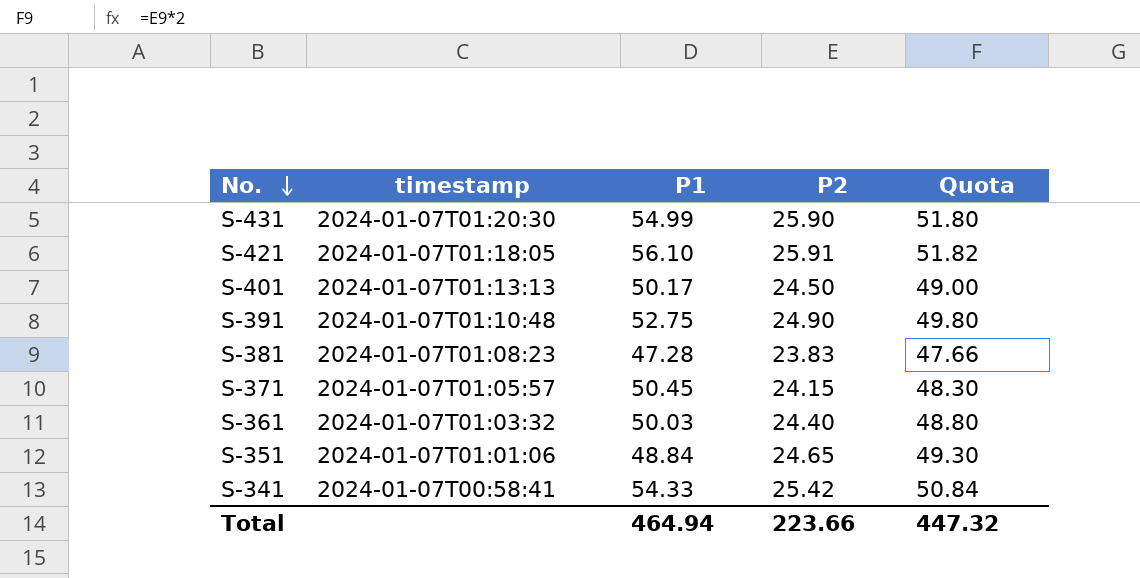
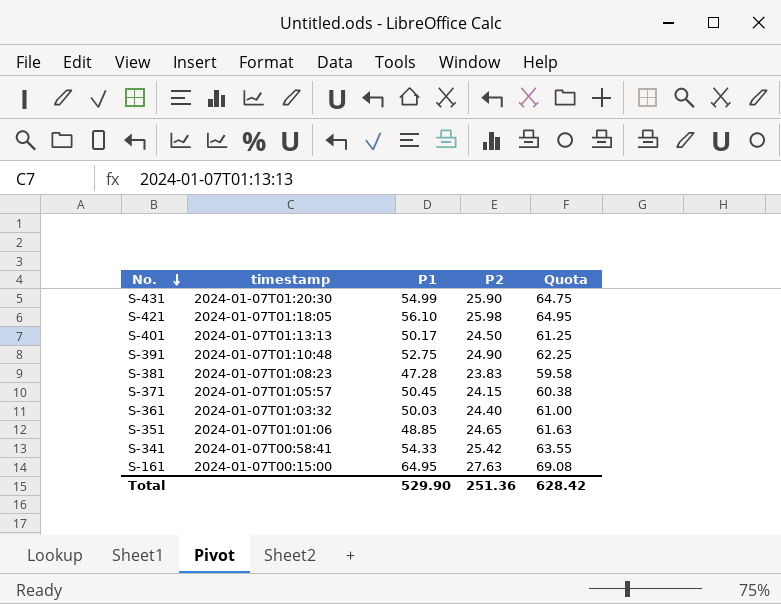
column Quota | formula: [P2] * 2 -> [P2] * 2.5
S-421 | P2: 25.91 -> 25.98
S-351 | P1: 48.84 -> 48.85
row S-161: none -> 2024-01-07T00:15:00 | 64.95 | 27.63 | 69.08
Total | P1: 464.94 -> 529.90
Total | P2: 223.66 -> 251.36
Total | Quota: 447.32 -> 628.42

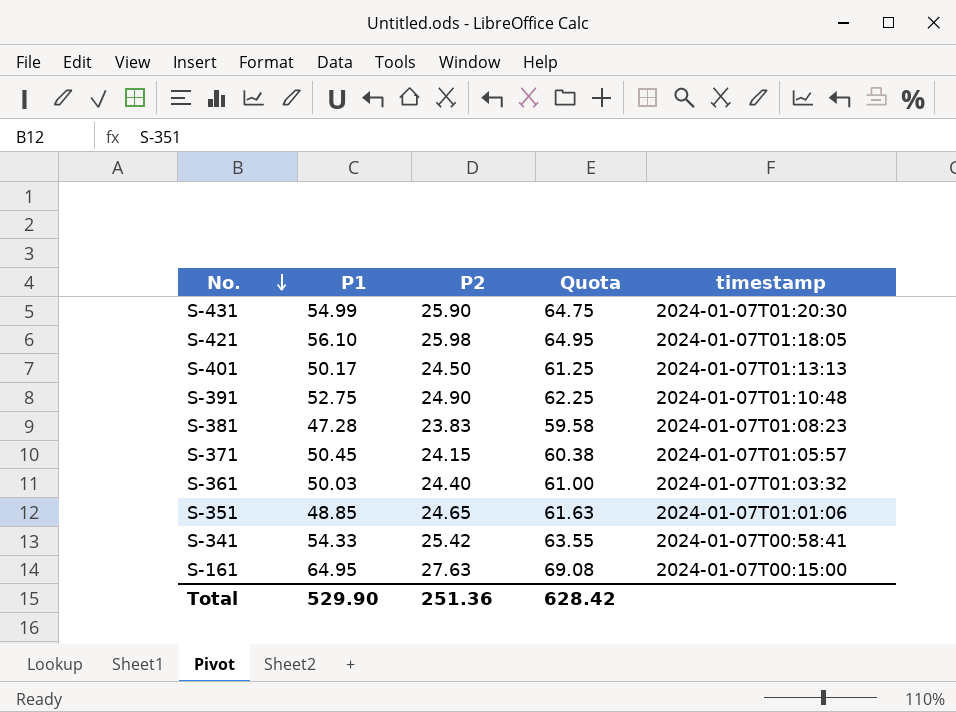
column timestamp | position: 2 -> 5

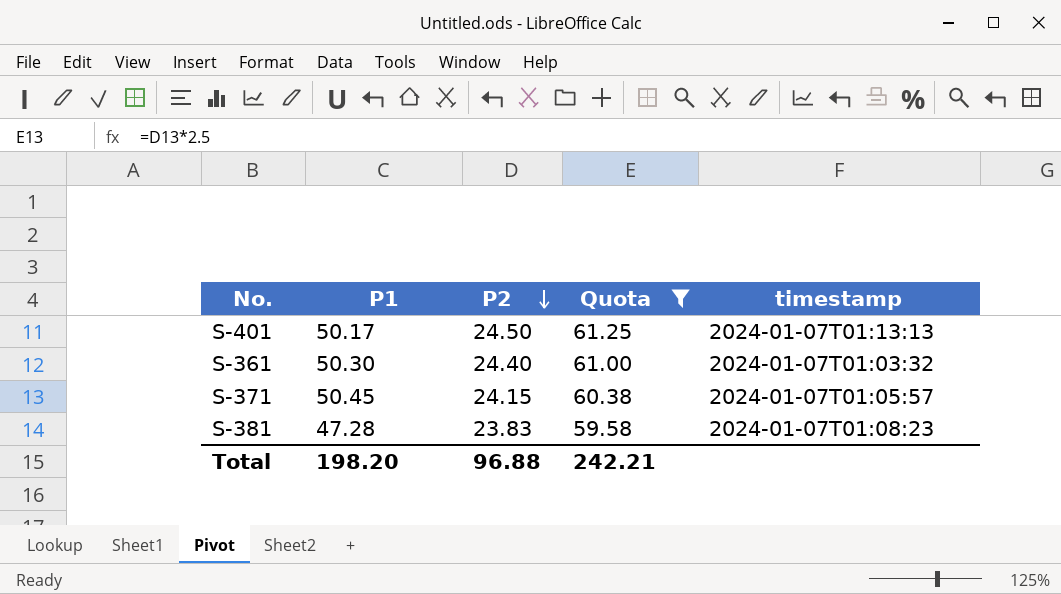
filter: none -> Quota <= 61.25
row order: No. descending -> P2 descending
S-361 | P1: 50.03 -> 50.30
Total | P1: 529.90 -> 198.20
Total | P2: 251.36 -> 96.88
Total | Quota: 628.42 -> 242.21

